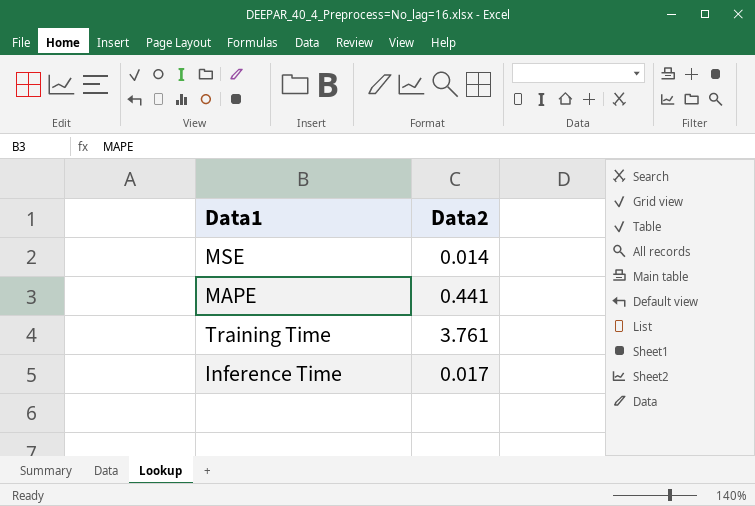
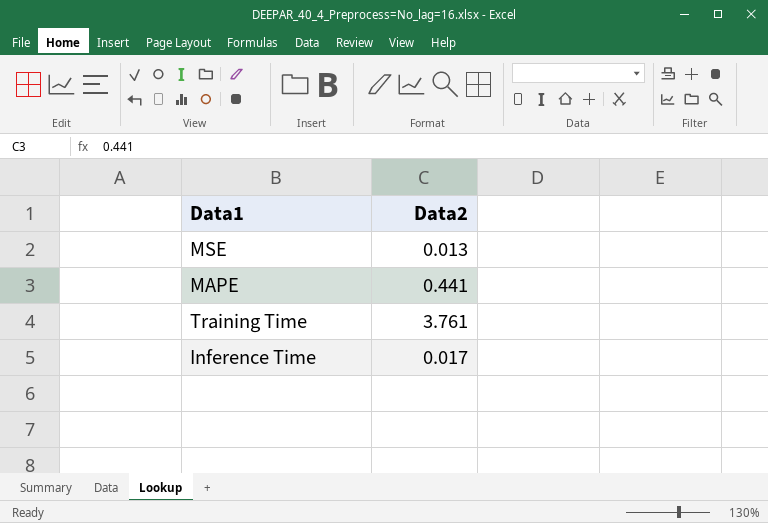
MSE | Data2: 0.014 -> 0.013

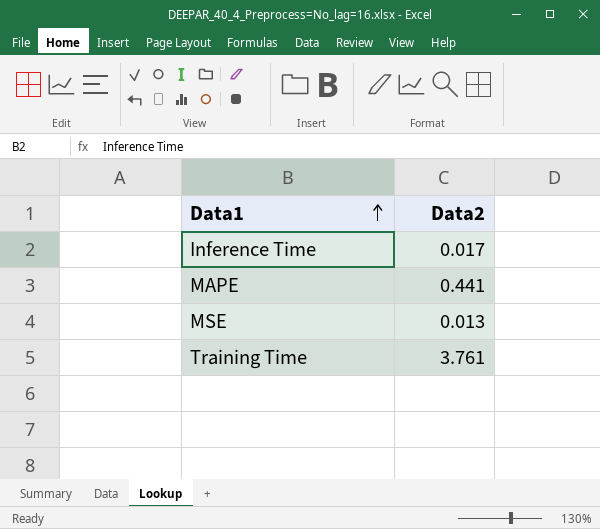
row order: none -> Data1 ascending

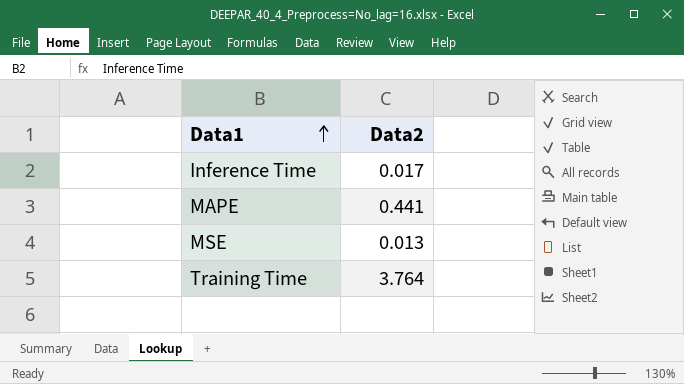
Training Time | Data2: 3.761 -> 3.764

